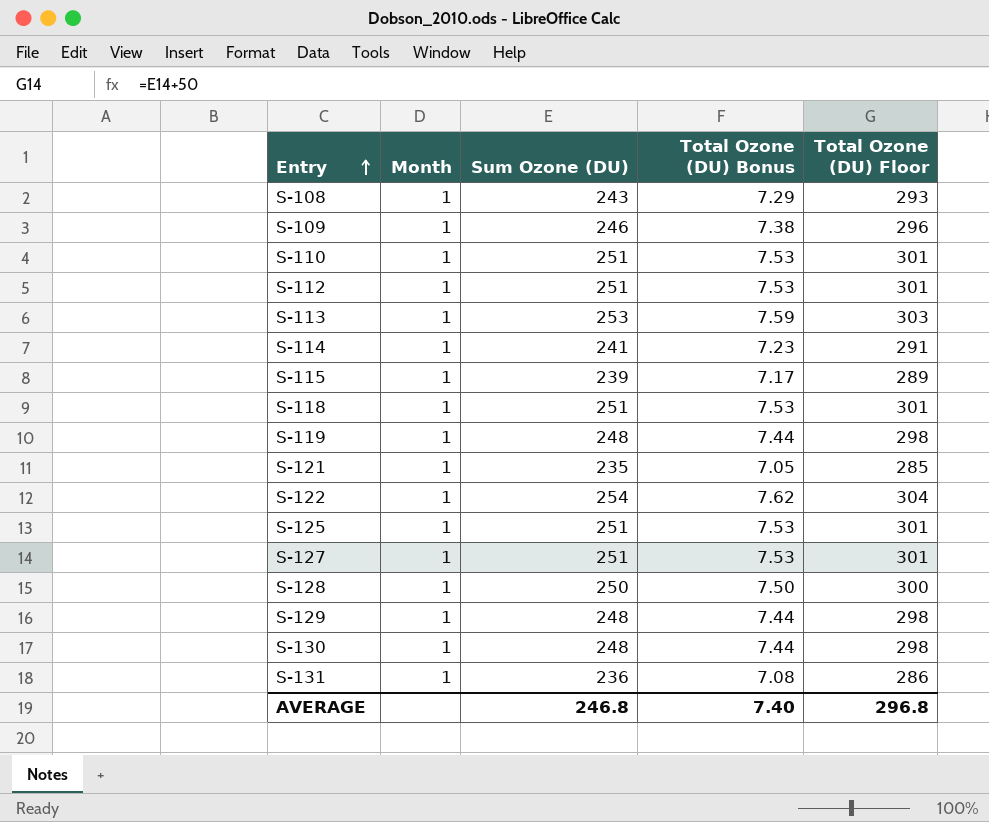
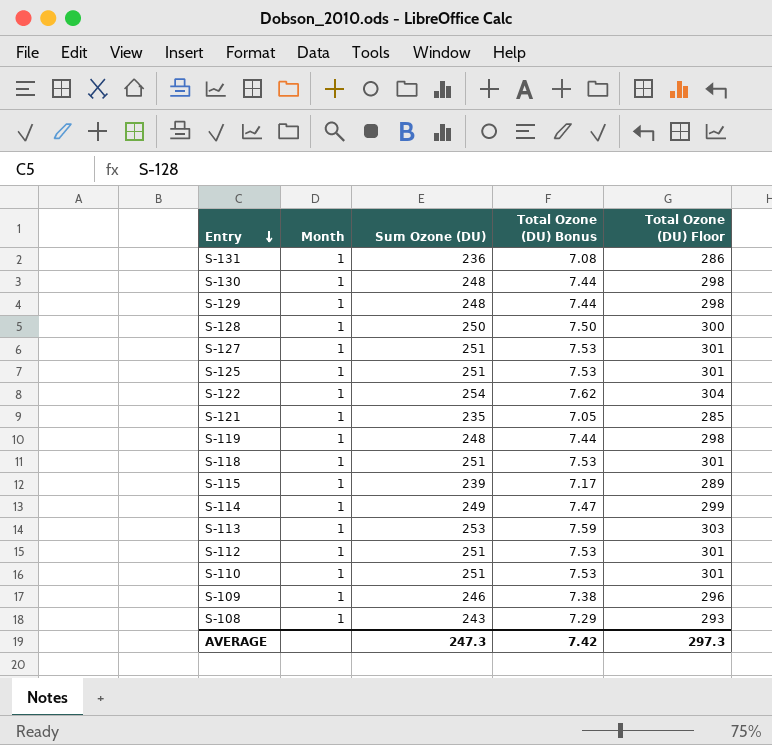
row order: Entry ascending -> Entry descending
S-114 | Sum Ozone (DU): 241 -> 249
S-114 | Total Ozone (DU) Bonus: 7.23 -> 7.47
S-114 | Total Ozone (DU) Floor: 291 -> 299
AVERAGE | Sum Ozone (DU): 246.8 -> 247.3
AVERAGE | Total Ozone (DU) Bonus: 7.40 -> 7.42
AVERAGE | Total Ozone (DU) Floor: 296.8 -> 297.3

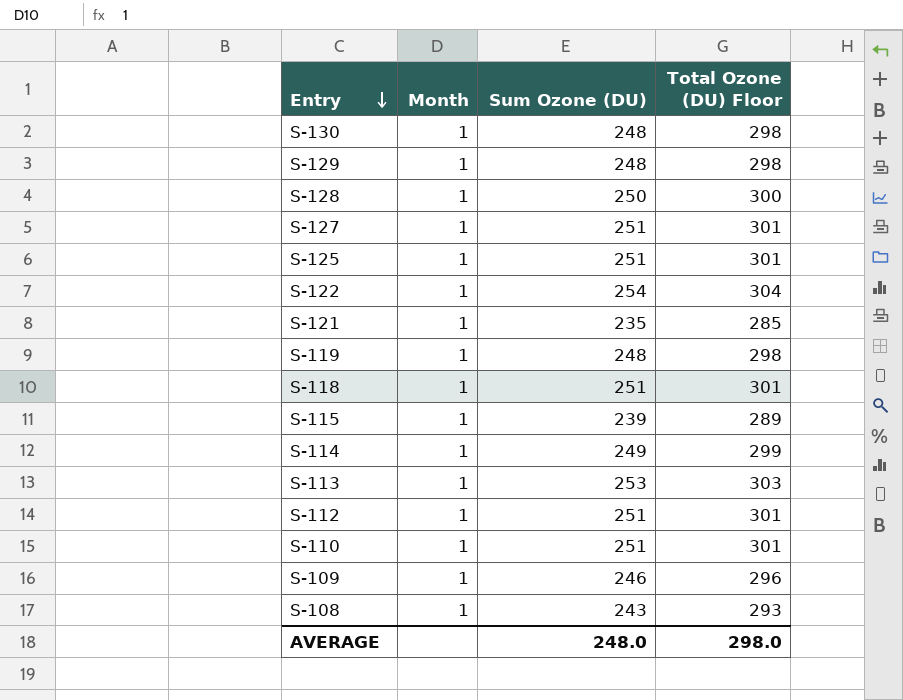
column Total Ozone (DU) Bonus | formula: [Sum Ozone (DU)] * 0.03 -> none
row S-131: 1 | 236 | 7.08 | 286 -> none
AVERAGE | Sum Ozone (DU): 247.3 -> 248.0
AVERAGE | Total Ozone (DU) Floor: 297.3 -> 298.0

